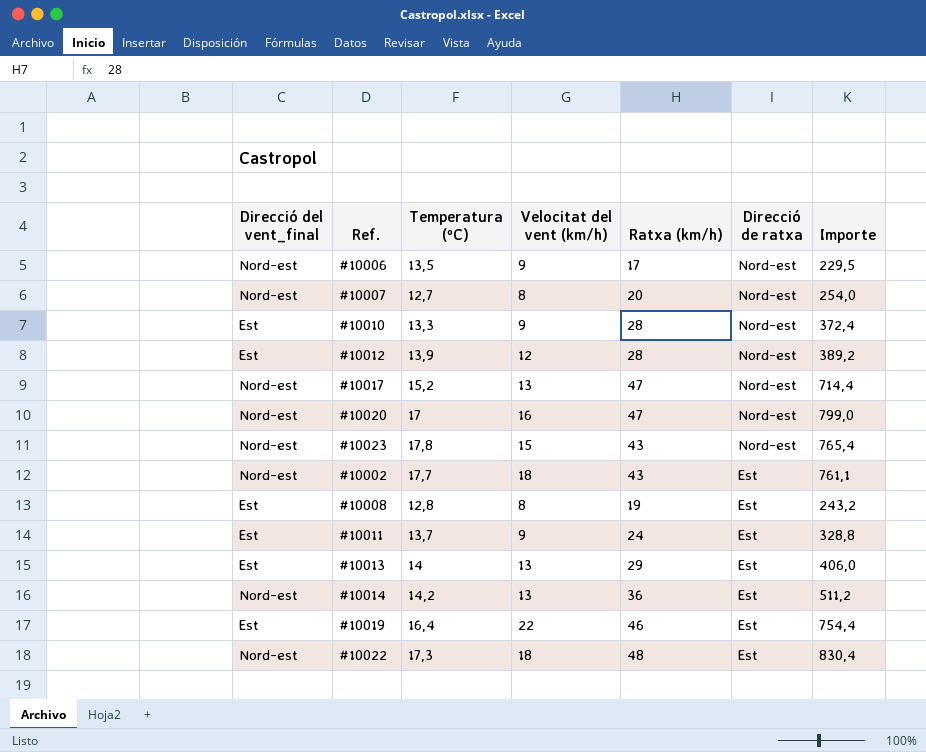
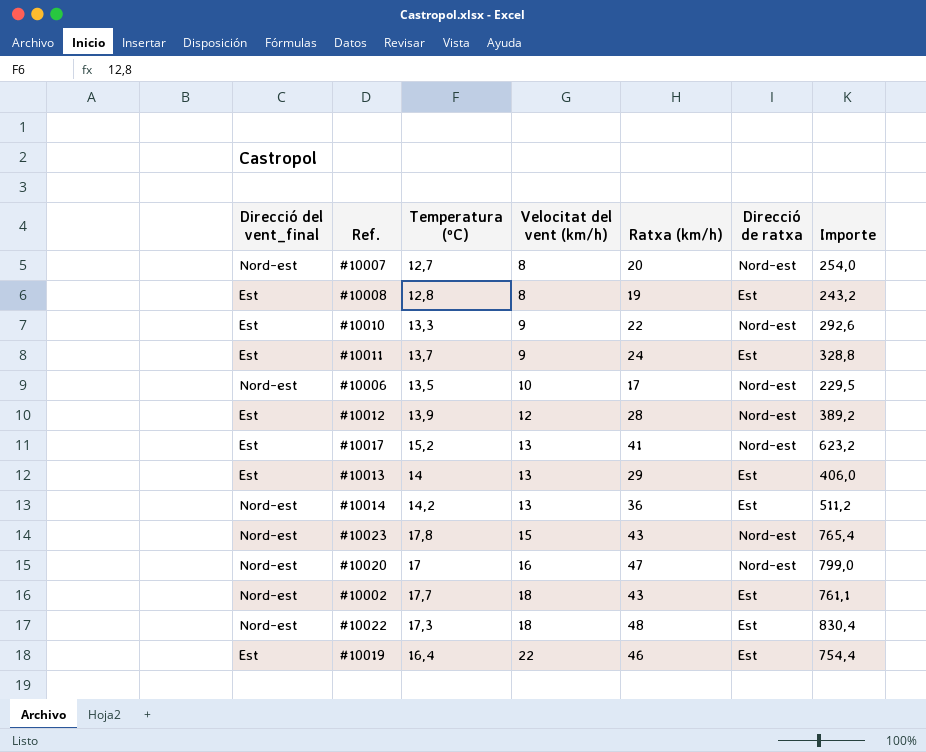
row order: Direcció de ratxa descending -> Velocitat del vent (km/h) ascending
#10010 | Ratxa (km/h): 28 -> 22
#10010 | Importe: 372,4 -> 292,6
#10006 | Velocitat del vent (km/h): 9 -> 10
#10017 | Direcció del vent_final: Nord-est -> Est
#10017 | Ratxa (km/h): 47 -> 41
#10017 | Importe: 714,4 -> 623,2

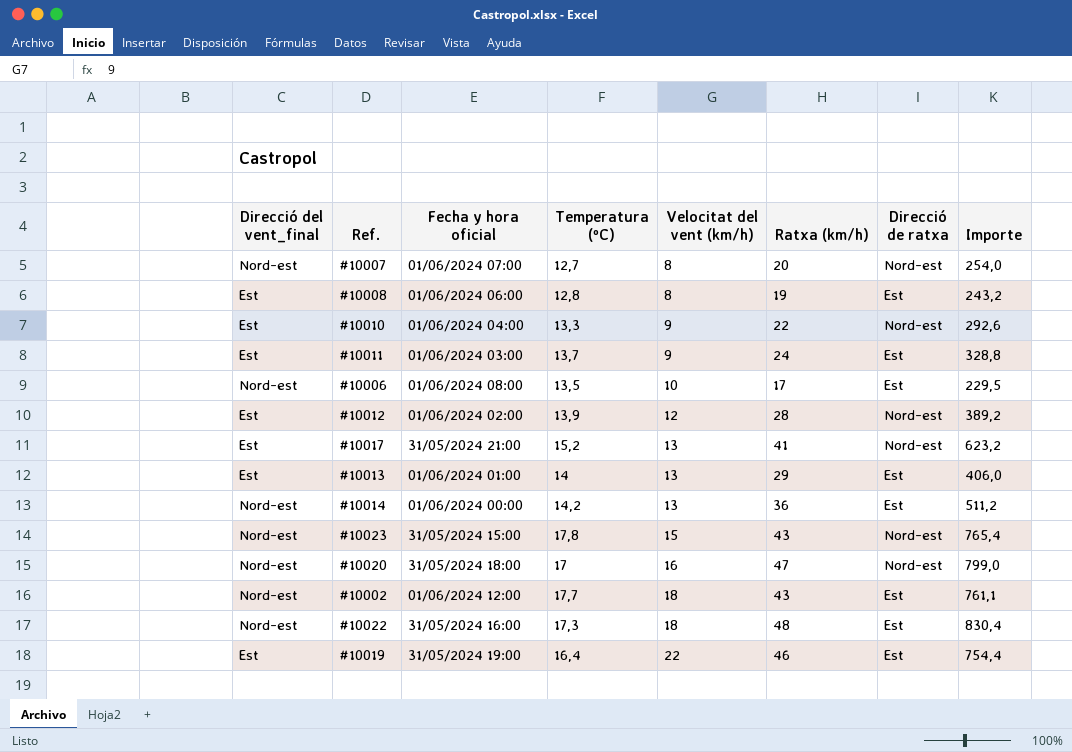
column Fecha y hora oficial | position: none -> 3
#10006 | Direcció de ratxa: Nord-est -> Est

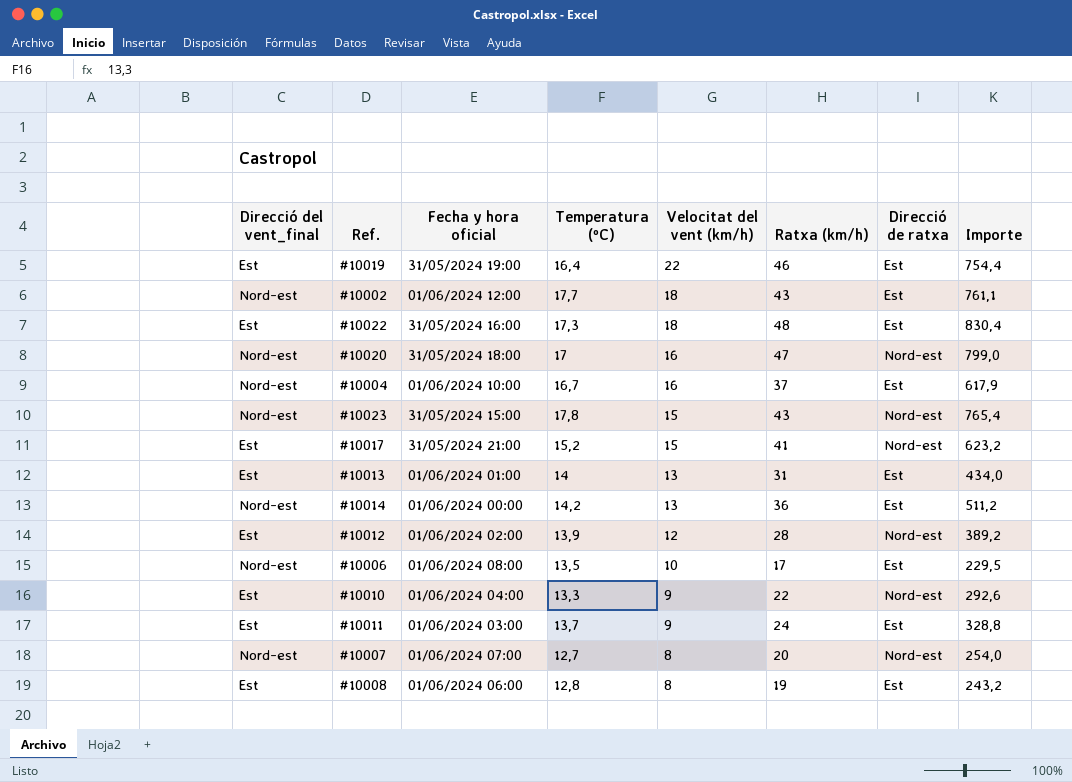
row order: Velocitat del vent (km/h) ascending -> Velocitat del vent (km/h) descending
#10022 | Direcció del vent_final: Nord-est -> Est
row #10004: none -> Nord-est | 01/06/2024 10:00 | 16,7 | 16 | 37 | Est | 617,9
#10017 | Velocitat del vent (km/h): 13 -> 15
#10013 | Ratxa (km/h): 29 -> 31
#10013 | Importe: 406,0 -> 434,0

